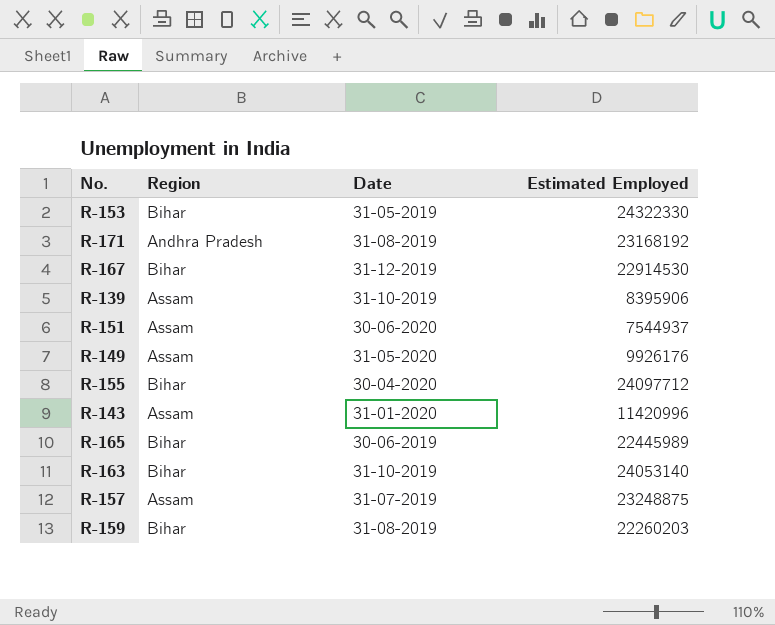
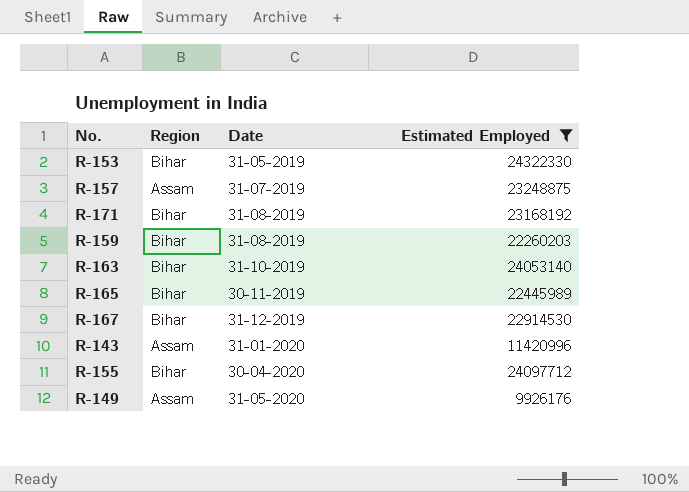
filter: none -> Estimated Employed >= 9926176
row order: none -> Date ascending
R-171 | Region: Andhra Pradesh -> Bihar
R-165 | Date: 30-06-2019 -> 30-11-2019

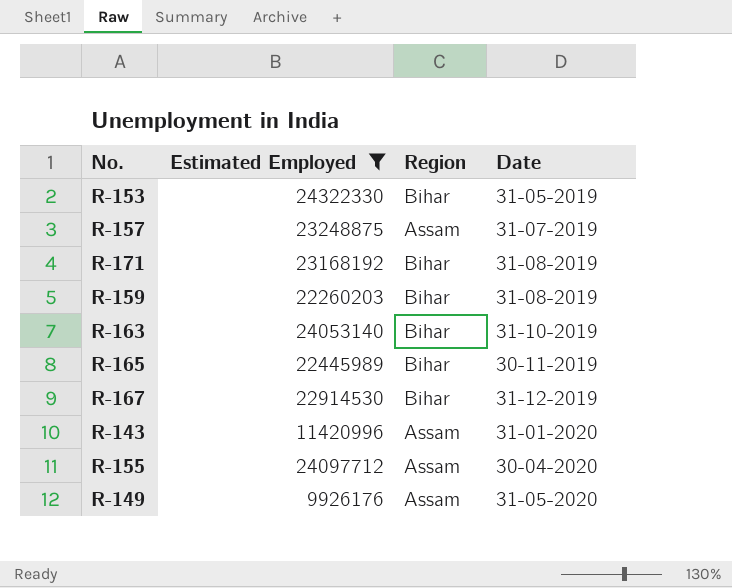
column Estimated Employed | position: 4 -> 2
R-155 | Region: Bihar -> Assam

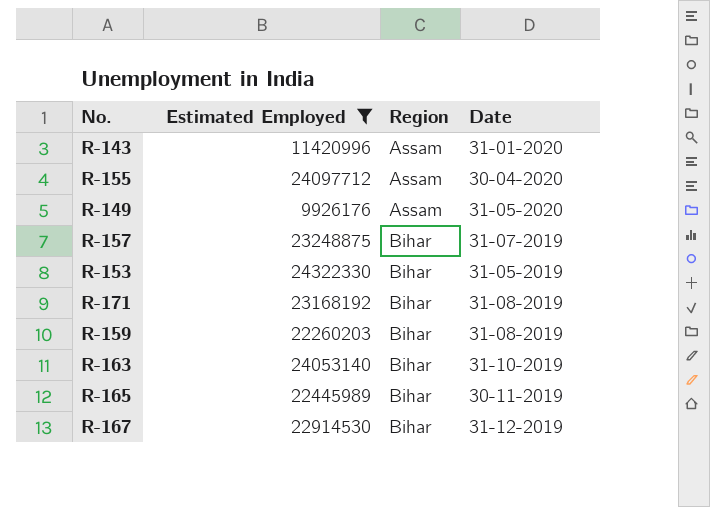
row order: Date ascending -> Region ascending
R-157 | Region: Assam -> Bihar

